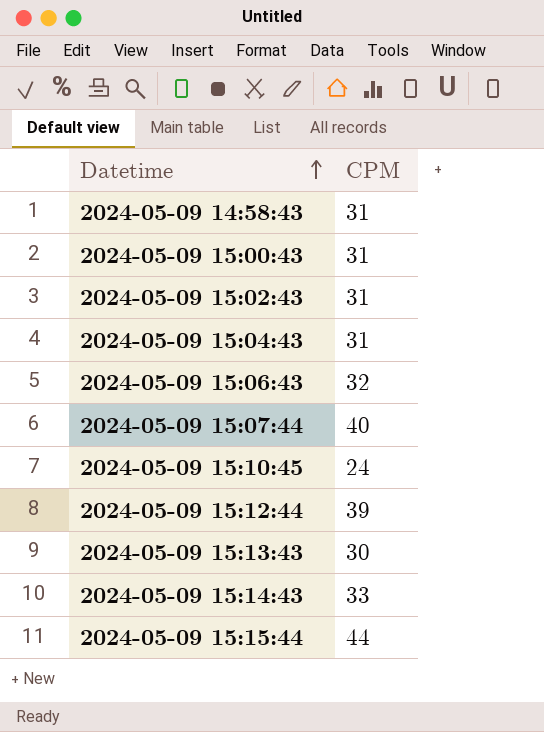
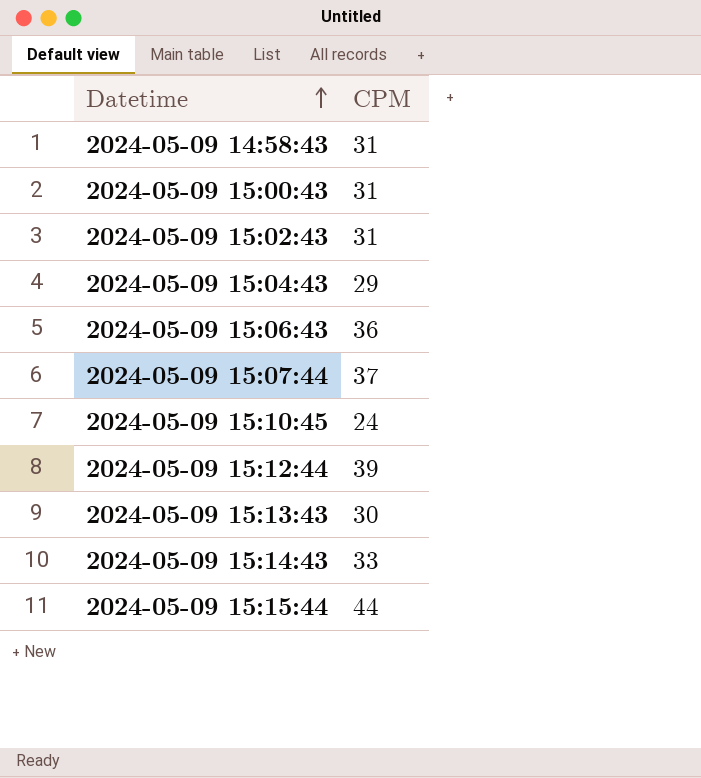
2024-05-09 15:04:43 | CPM: 31 -> 29
2024-05-09 15:06:43 | CPM: 32 -> 36
2024-05-09 15:07:44 | CPM: 40 -> 37

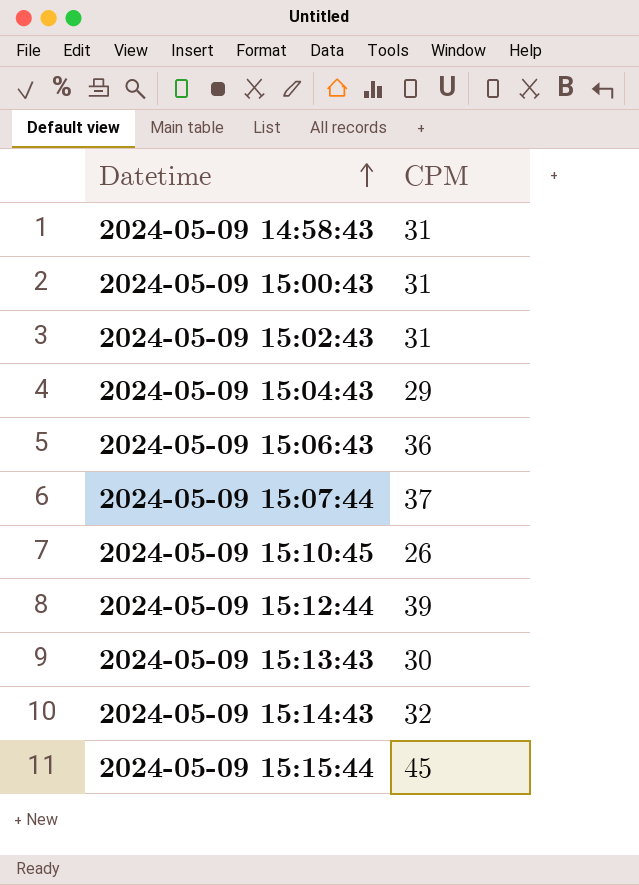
2024-05-09 15:10:45 | CPM: 24 -> 26
2024-05-09 15:14:43 | CPM: 33 -> 32
2024-05-09 15:15:44 | CPM: 44 -> 45

